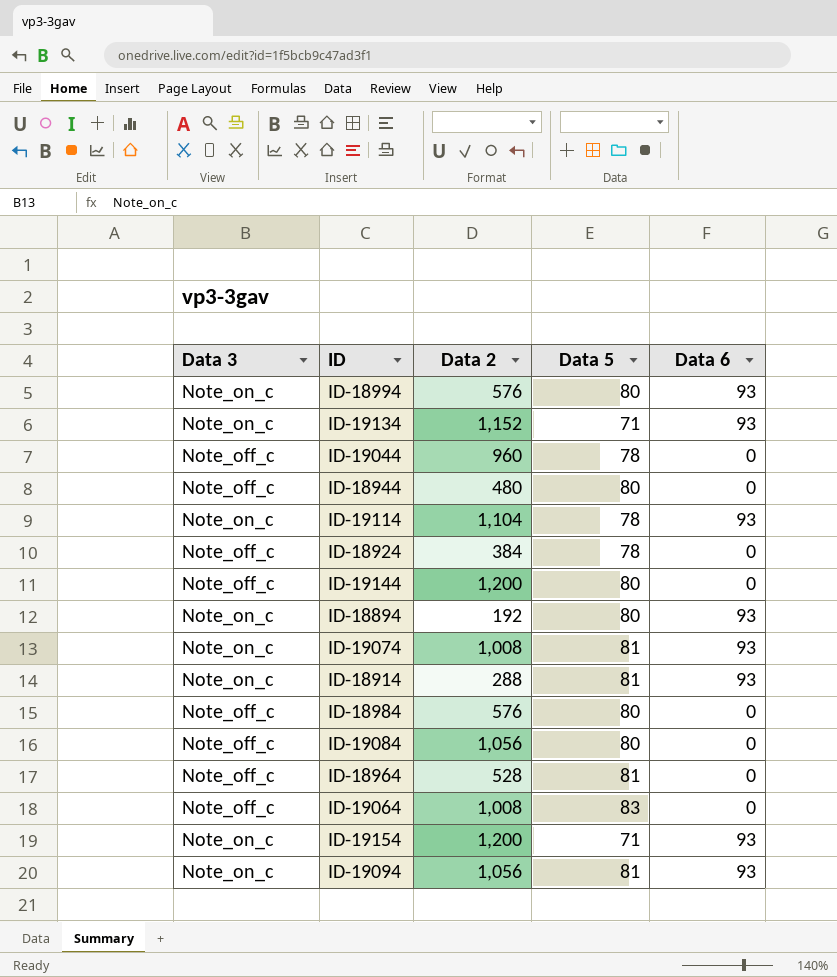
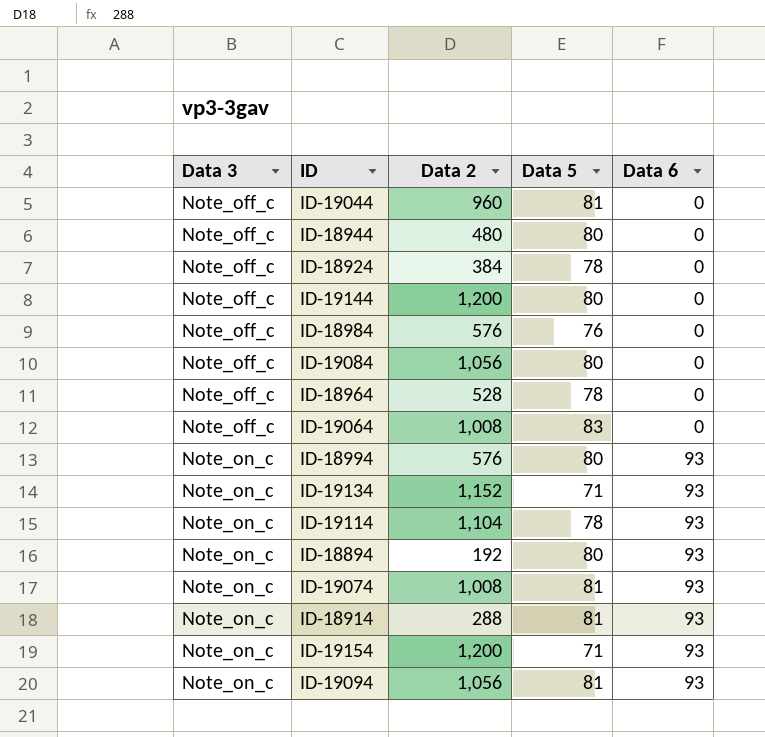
row order: none -> Data 3 ascending
ID-19044 | Data 5: 78 -> 81
ID-18984 | Data 5: 80 -> 76
ID-18964 | Data 5: 81 -> 78

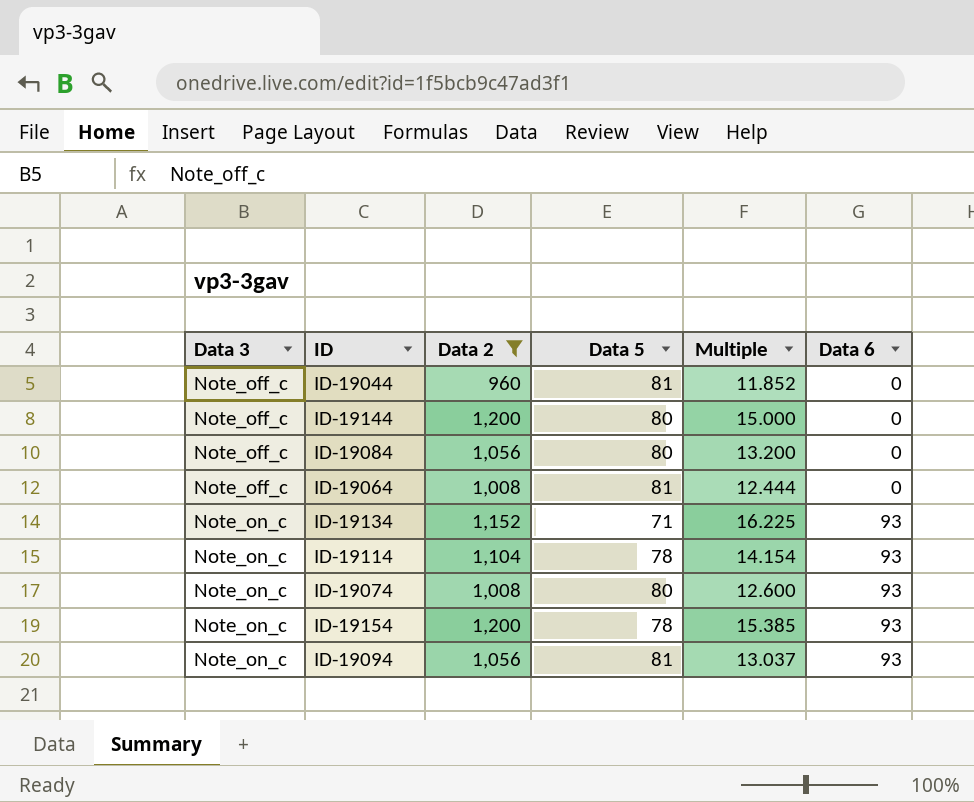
filter: none -> Data 2 >= 960
column Multiple | formula: none -> [Data 2] / [Data 5]
ID-19064 | Data 5: 83 -> 81
ID-19074 | Data 5: 81 -> 80
ID-19154 | Data 5: 71 -> 78

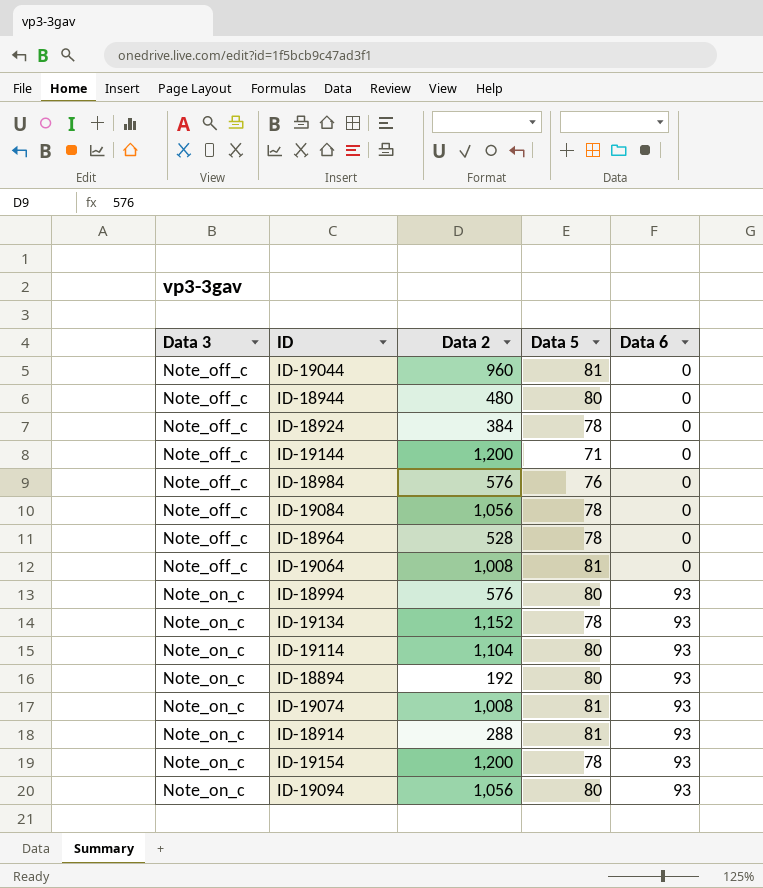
filter: Data 2 >= 960 -> none
column Multiple | formula: [Data 2] / [Data 5] -> none
ID-19144 | Data 5: 80 -> 71
ID-19084 | Data 5: 80 -> 78
ID-19134 | Data 5: 71 -> 78
ID-19114 | Data 5: 78 -> 80
ID-19074 | Data 5: 80 -> 81
ID-19094 | Data 5: 81 -> 80

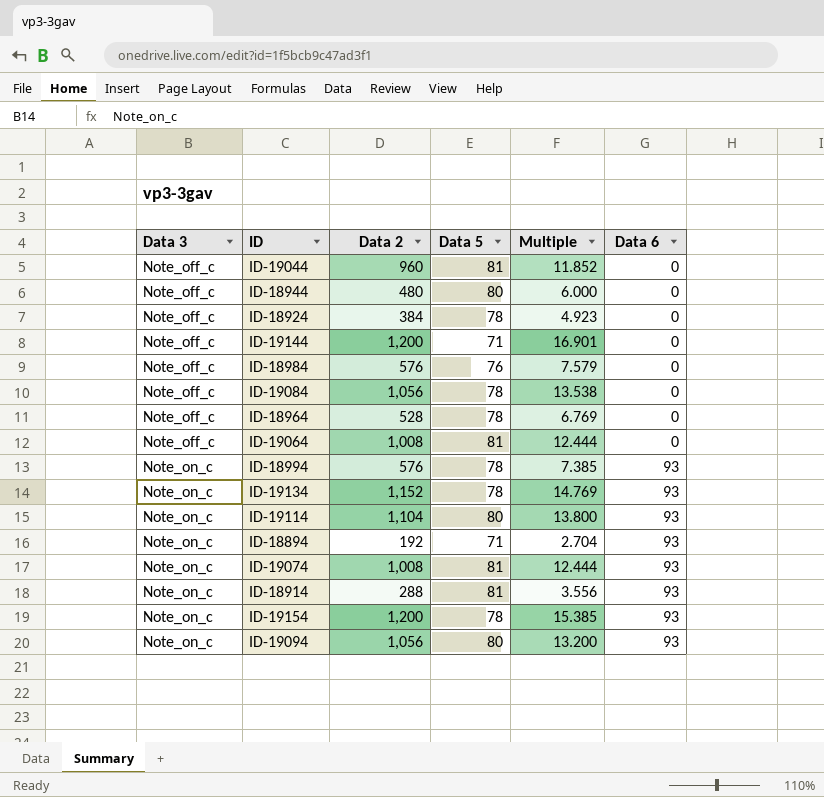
column Multiple | formula: none -> [Data 2] / [Data 5]
ID-18994 | Data 5: 80 -> 78
ID-18894 | Data 5: 80 -> 71

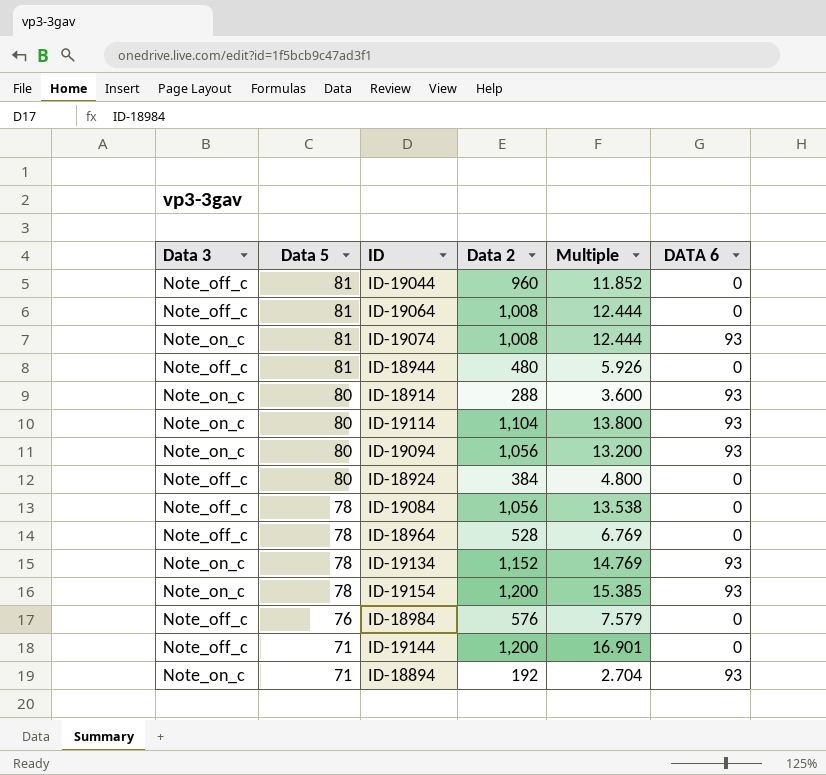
row order: Data 3 ascending -> Data 5 descending
column Data 5 | position: 4 -> 2
column name: Data 6 -> DATA 6
row ID-18994: Note_on_c | 576 | 78 | 7.385 | 93 -> none
ID-18944 | Data 5: 80 -> 81
ID-18944 | Multiple: 6.000 -> 5.926
ID-18914 | Data 5: 81 -> 80
ID-18914 | Multiple: 3.556 -> 3.600
ID-18924 | Data 5: 78 -> 80
ID-18924 | Multiple: 4.923 -> 4.800

